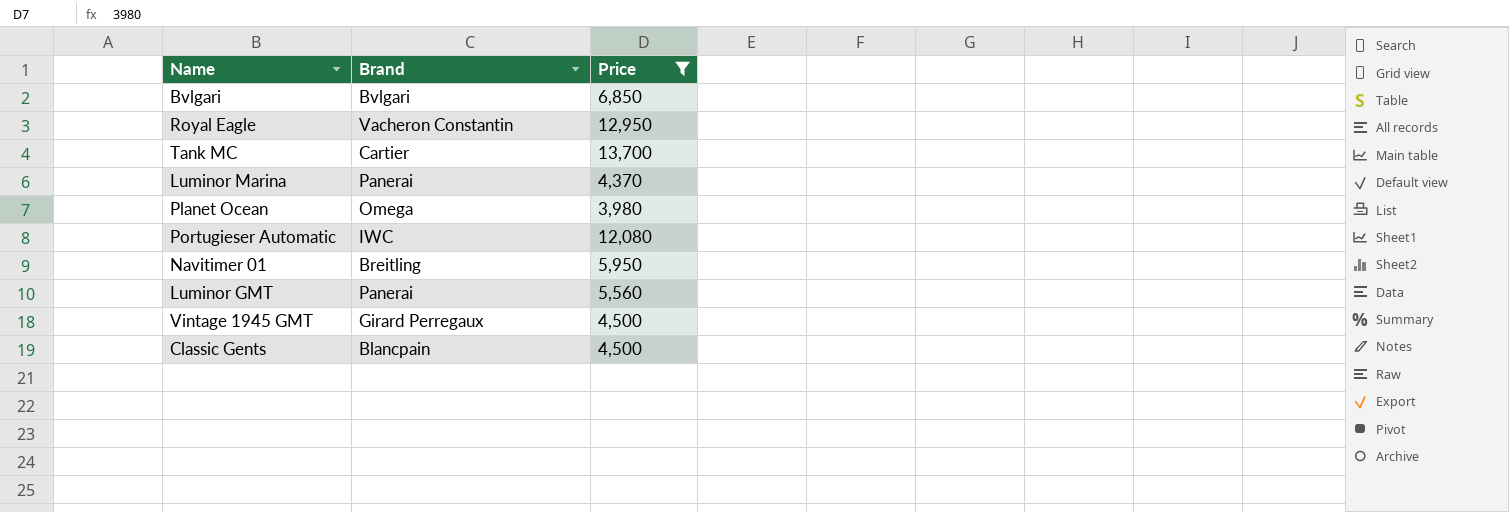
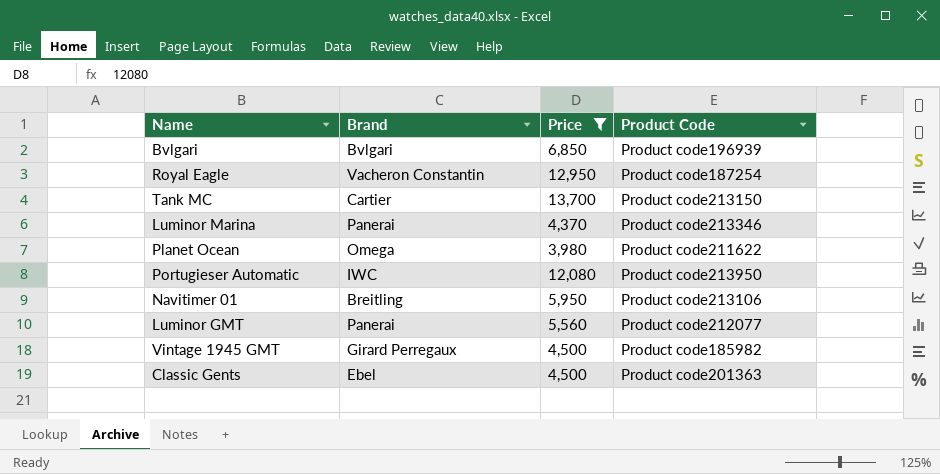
column Product Code | position: none -> 4
Classic Gents | Brand: Blancpain -> Ebel

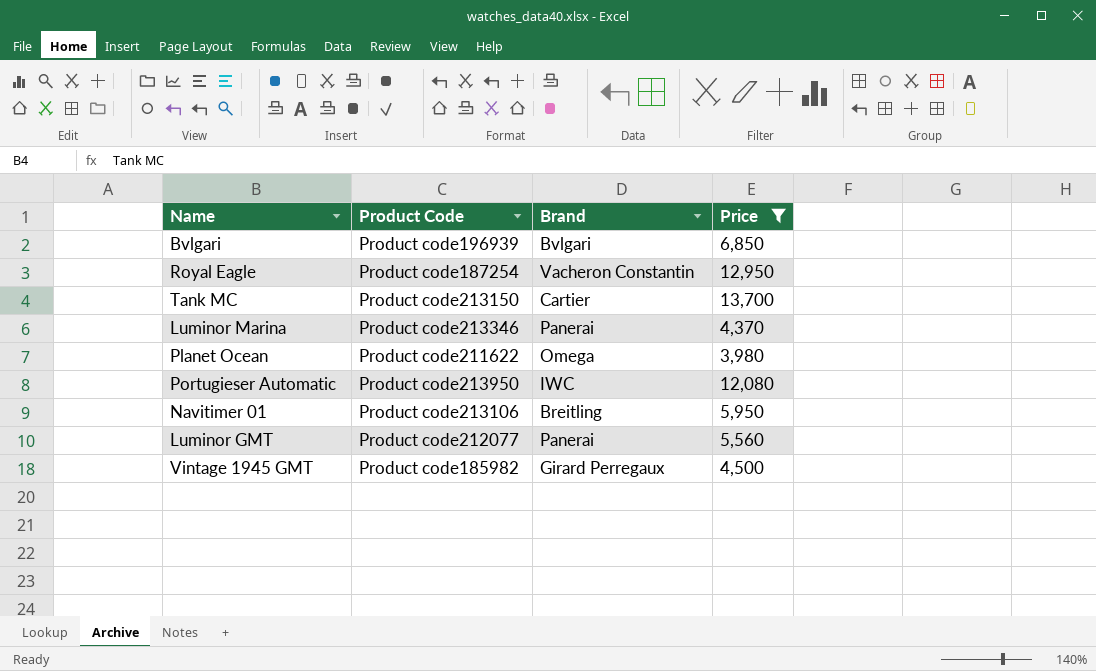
column Product Code | position: 4 -> 2
row Classic Gents: Ebel | 4,500 | Product code201363 -> none

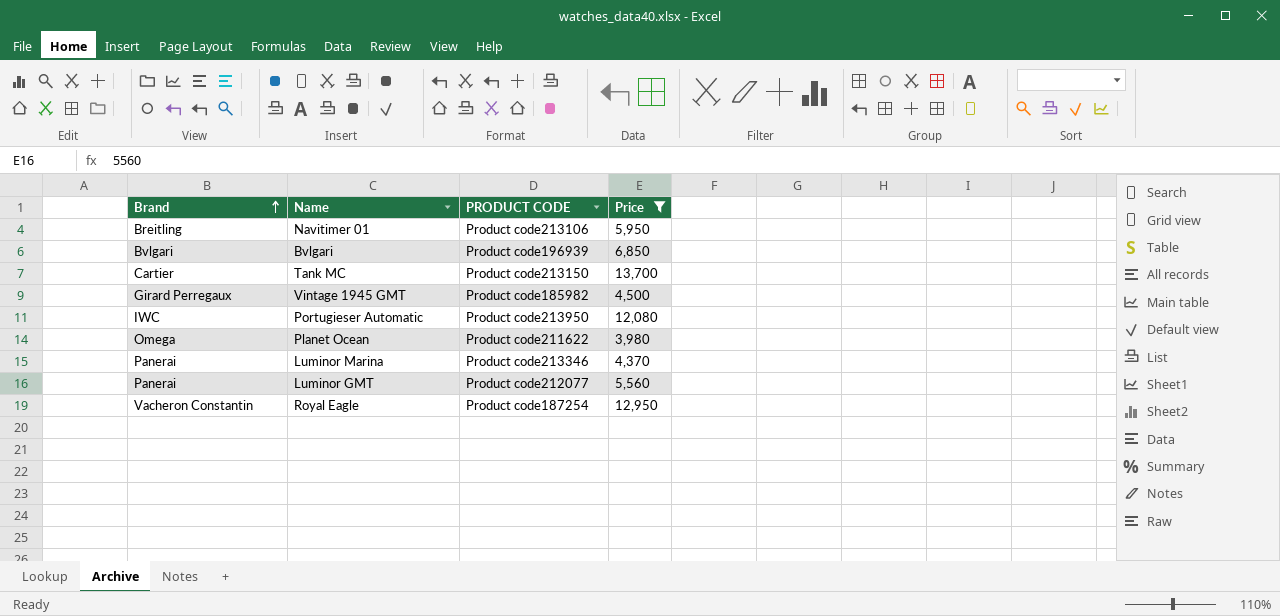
row order: none -> Brand ascending
column Brand | position: 3 -> 1
column name: Product Code -> PRODUCT CODE

